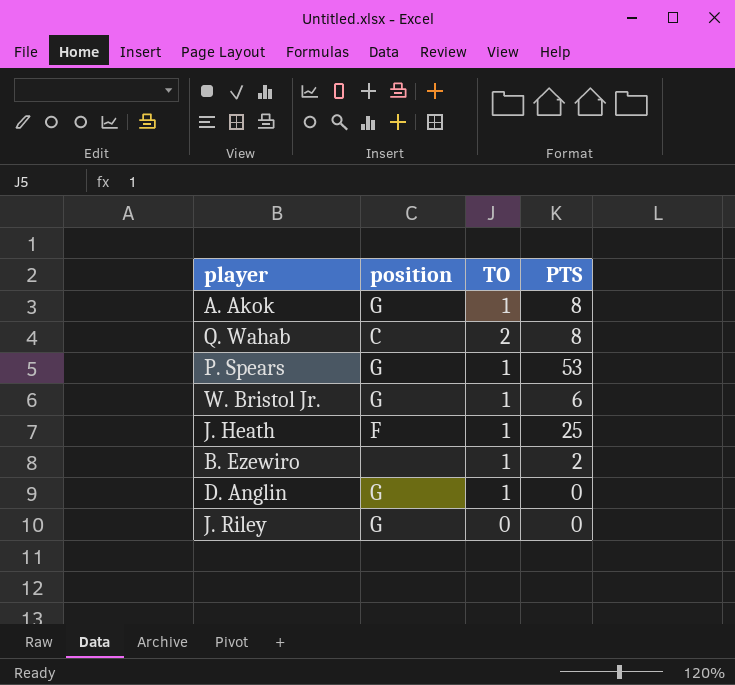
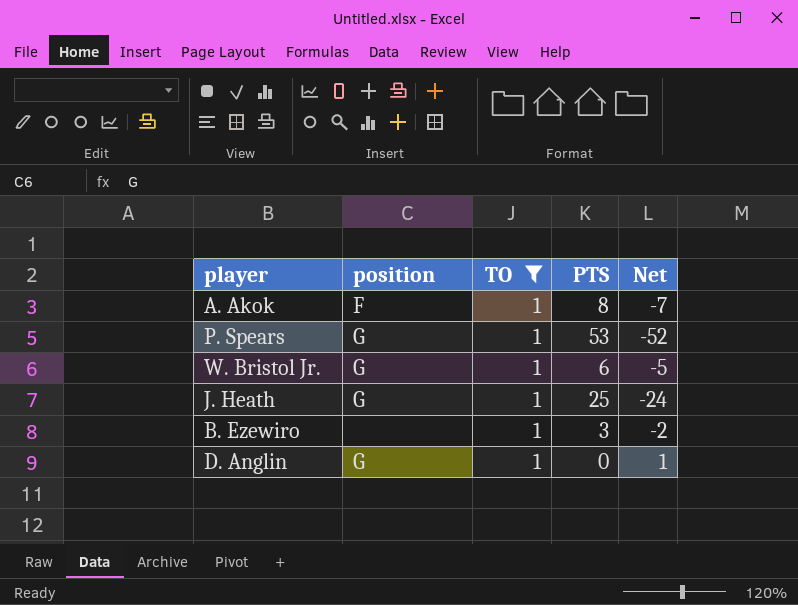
filter: none -> TO = 1
column Net | formula: none -> [TO] - [PTS]
A. Akok | position: G -> F
J. Heath | position: F -> G
B. Ezewiro | PTS: 2 -> 3

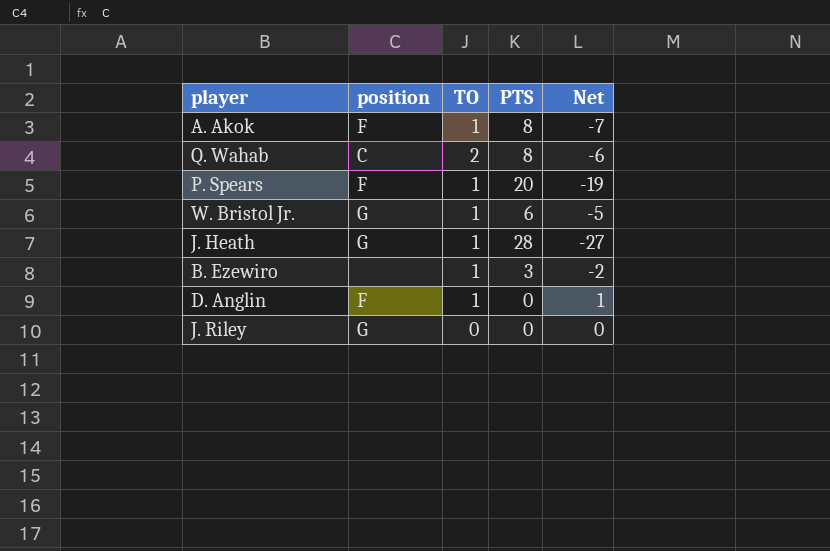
filter: TO = 1 -> none
P. Spears | position: G -> F
P. Spears | PTS: 53 -> 20
P. Spears | Net: -52 -> -19
J. Heath | PTS: 25 -> 28
J. Heath | Net: -24 -> -27
D. Anglin | position: G -> F

